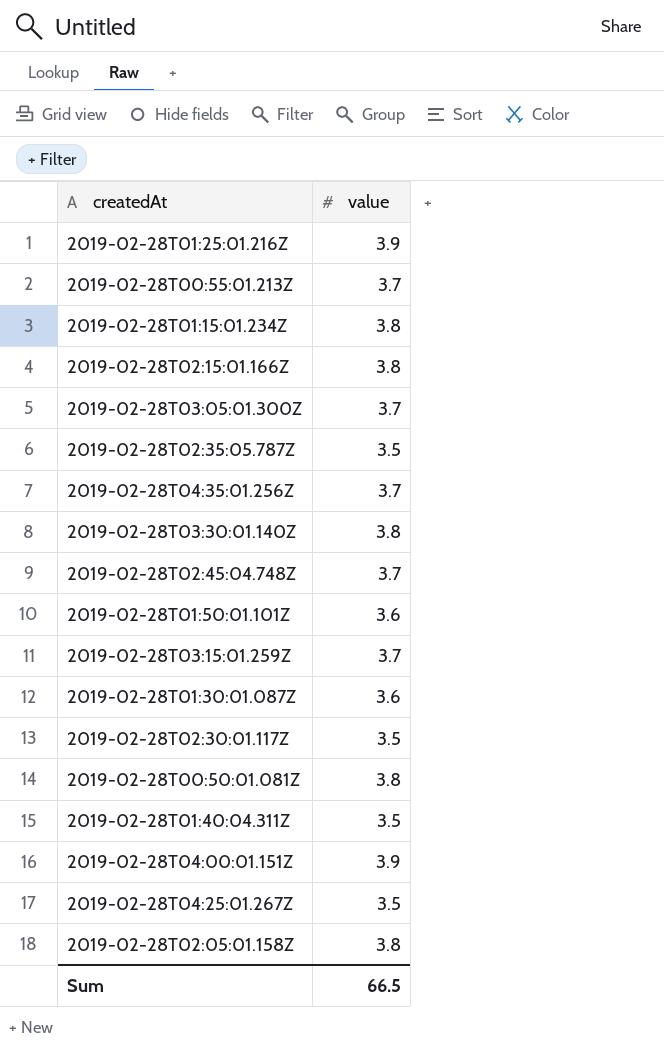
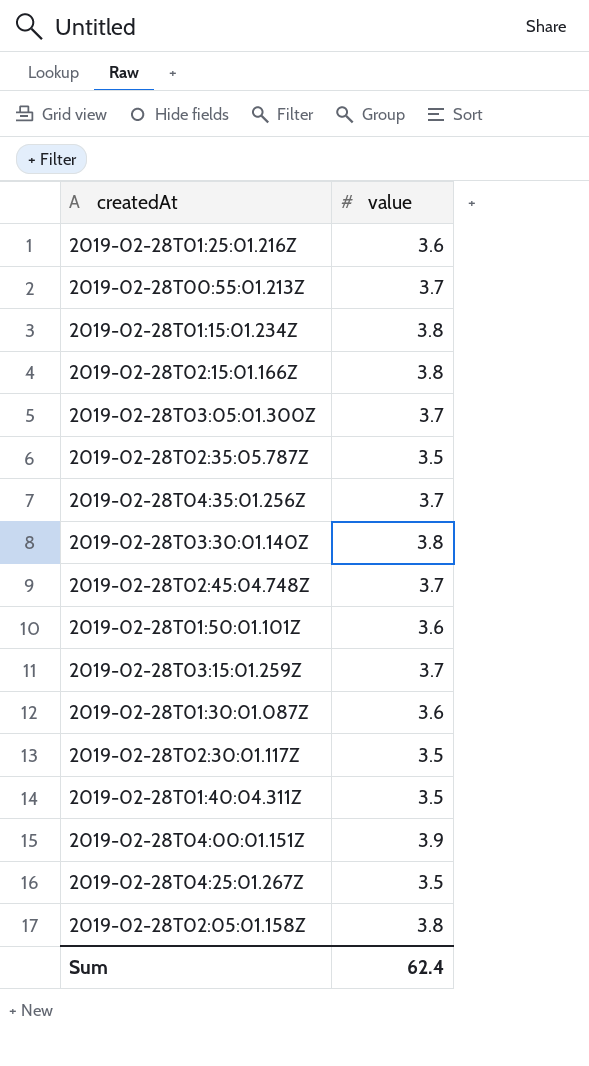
row 2019-02-28T00:50:01.081Z: 3.8 -> none
2019-02-28T01:25:01.216Z | value: 3.9 -> 3.6
Sum | value: 66.5 -> 62.4

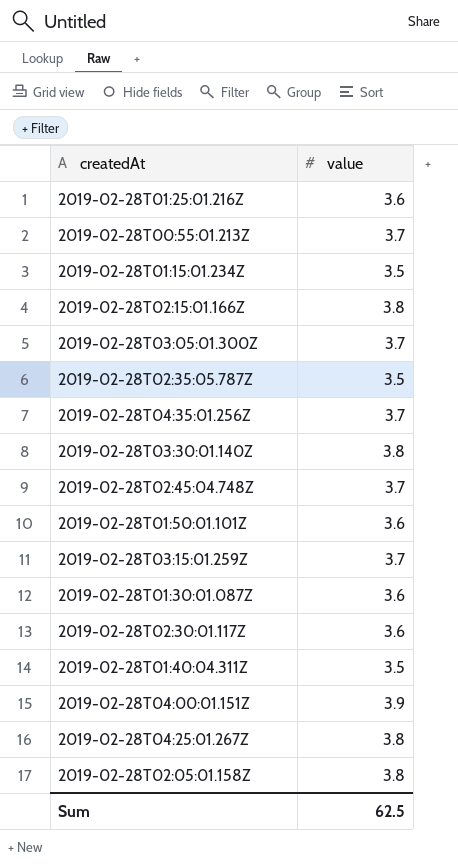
2019-02-28T01:15:01.234Z | value: 3.8 -> 3.5
2019-02-28T02:30:01.117Z | value: 3.5 -> 3.6
2019-02-28T04:25:01.267Z | value: 3.5 -> 3.8
Sum | value: 62.4 -> 62.5

